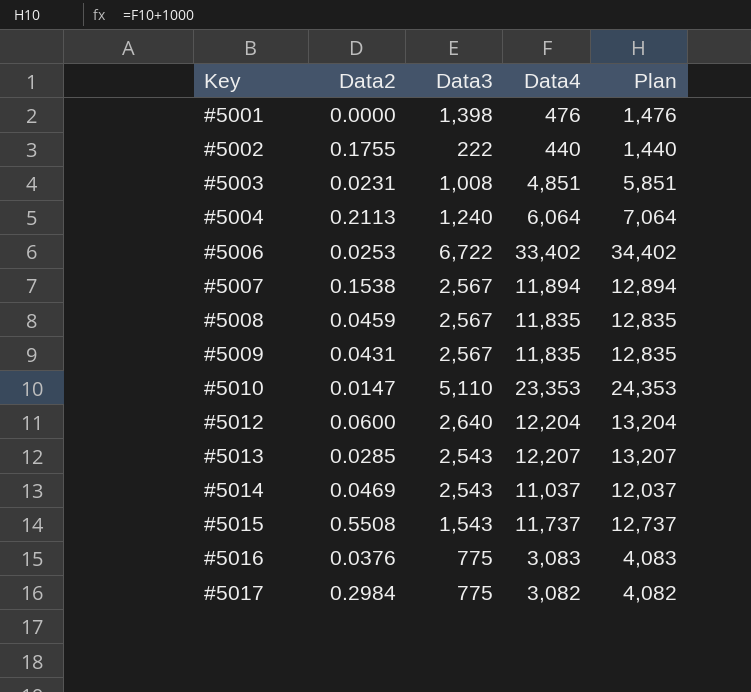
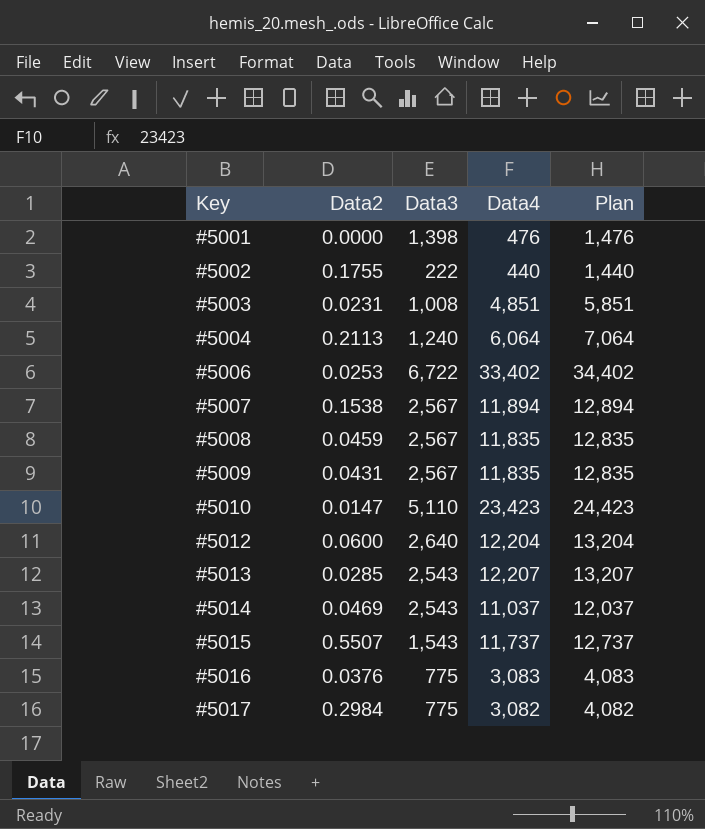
#5010 | Data4: 23,353 -> 23,423
#5010 | Plan: 24,353 -> 24,423
#5015 | Data2: 0.5508 -> 0.5507

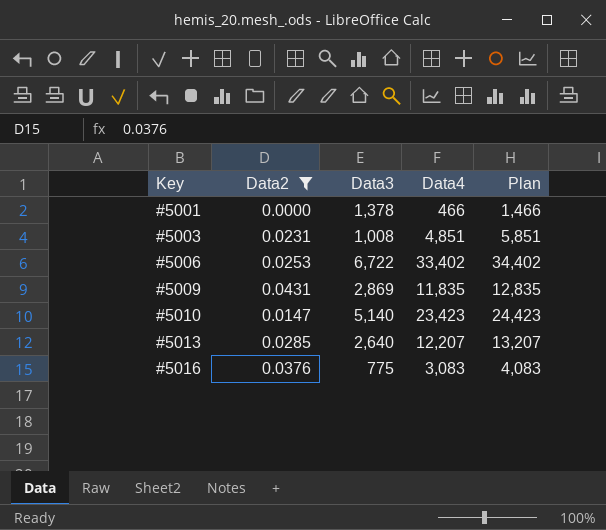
filter: none -> Data2 <= 0.0431
#5001 | Data3: 1,398 -> 1,378
#5001 | Data4: 476 -> 466
#5001 | Plan: 1,476 -> 1,466
#5009 | Data3: 2,567 -> 2,869
#5010 | Data3: 5,110 -> 5,140
#5013 | Data3: 2,543 -> 2,640

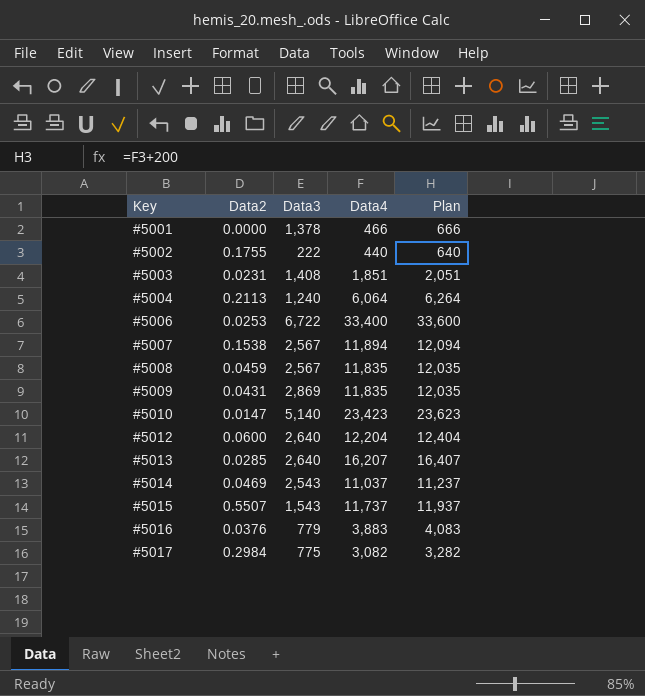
filter: Data2 <= 0.0431 -> none
column Plan | formula: [Data4] + 1000 -> [Data4] + 200
#5003 | Data3: 1,008 -> 1,408
#5003 | Data4: 4,851 -> 1,851
#5006 | Data4: 33,402 -> 33,400
#5013 | Data4: 12,207 -> 16,207
#5016 | Data3: 775 -> 779
#5016 | Data4: 3,083 -> 3,883

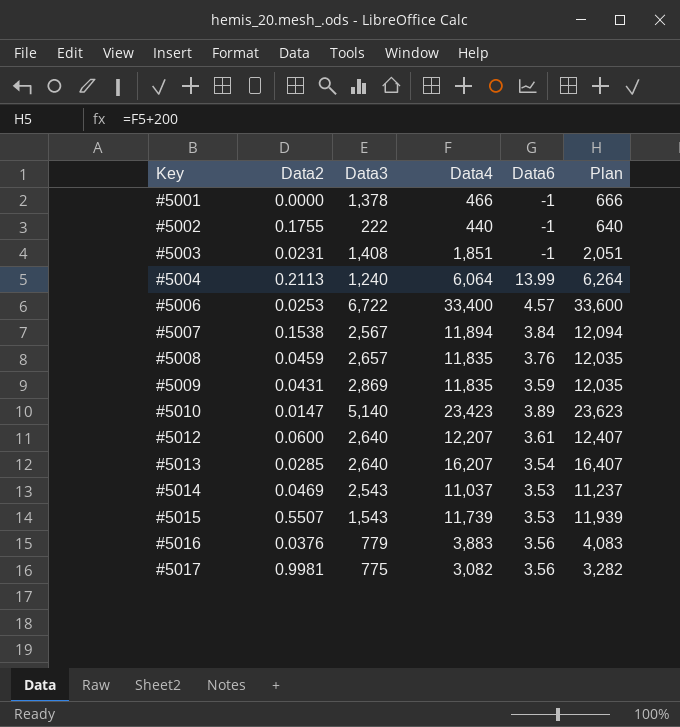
column Data6 | position: none -> 5
#5008 | Data3: 2,567 -> 2,657
#5012 | Data4: 12,204 -> 12,207
#5012 | Plan: 12,404 -> 12,407
#5015 | Data4: 11,737 -> 11,739
#5015 | Plan: 11,937 -> 11,939
#5017 | Data2: 0.2984 -> 0.9981

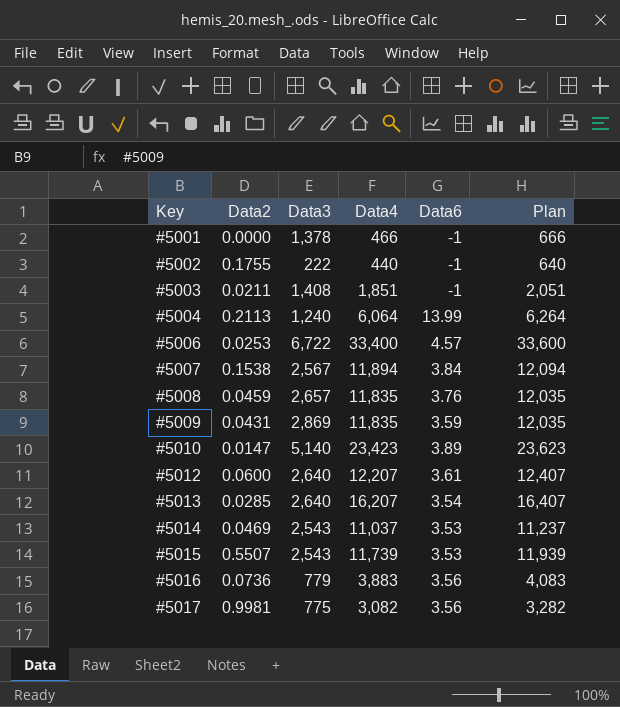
#5003 | Data2: 0.0231 -> 0.0211
#5015 | Data3: 1,543 -> 2,543
#5016 | Data2: 0.0376 -> 0.0736

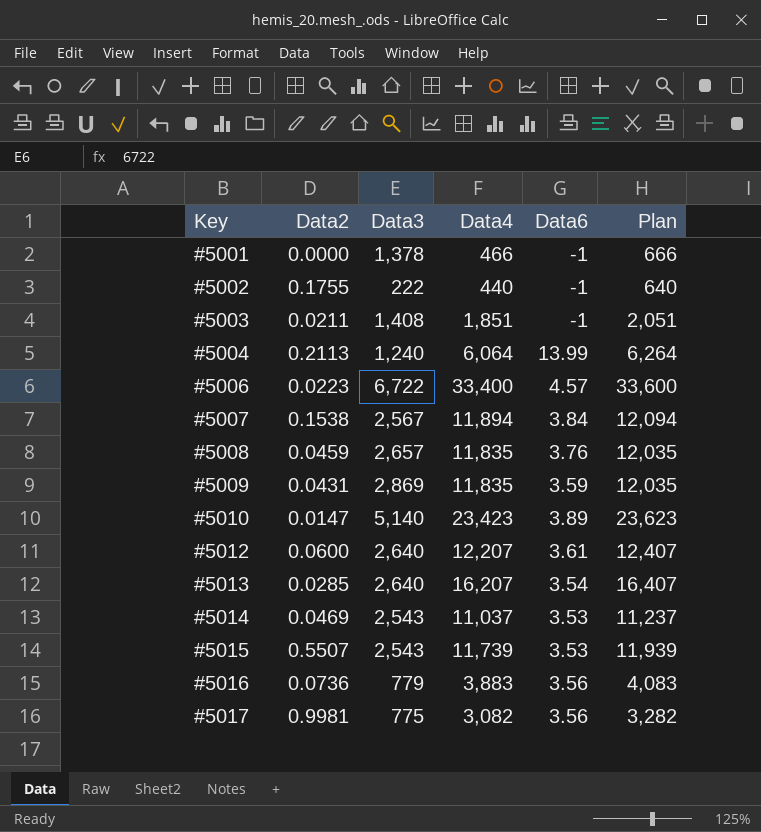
#5006 | Data2: 0.0253 -> 0.0223

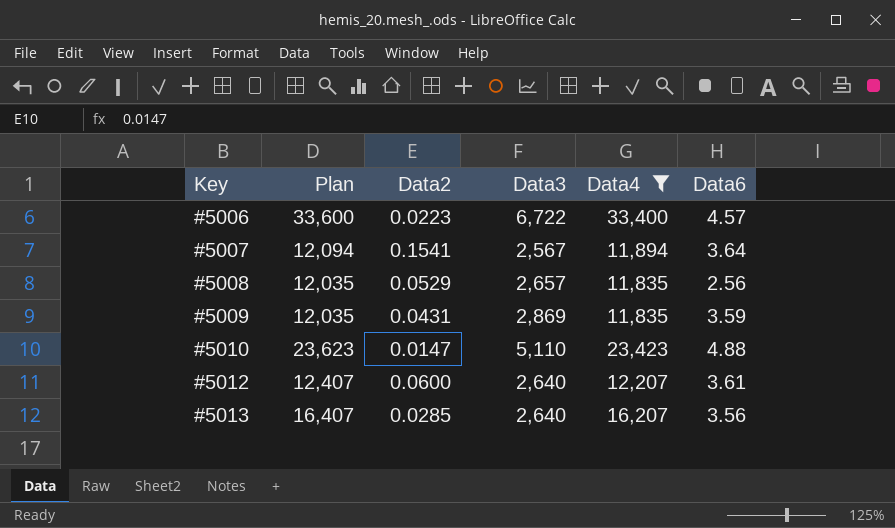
filter: none -> Data4 >= 11,835
column Plan | position: 6 -> 2
#5007 | Data2: 0.1538 -> 0.1541
#5007 | Data6: 3.84 -> 3.64
#5008 | Data2: 0.0459 -> 0.0529
#5008 | Data6: 3.76 -> 2.56
#5010 | Data3: 5,140 -> 5,110
#5010 | Data6: 3.89 -> 4.88
#5013 | Data6: 3.54 -> 3.56

